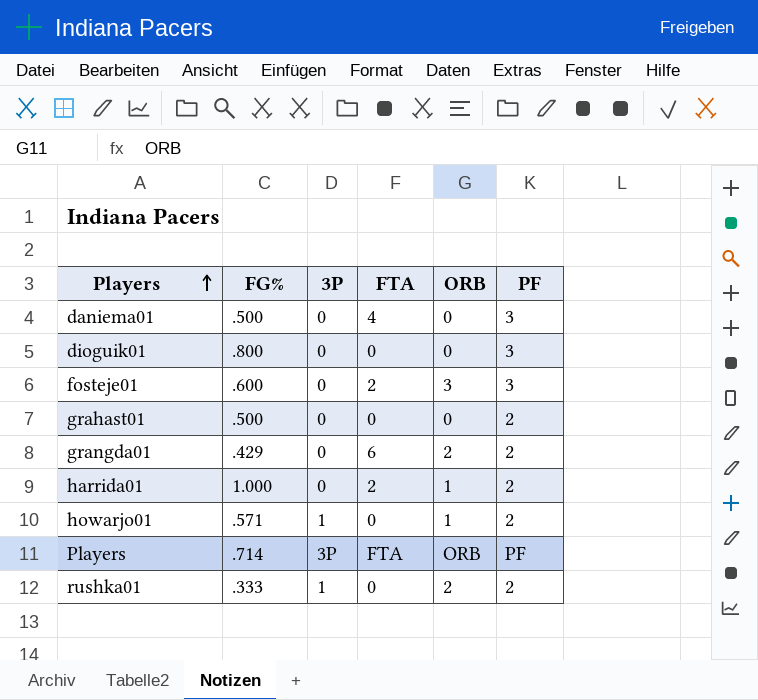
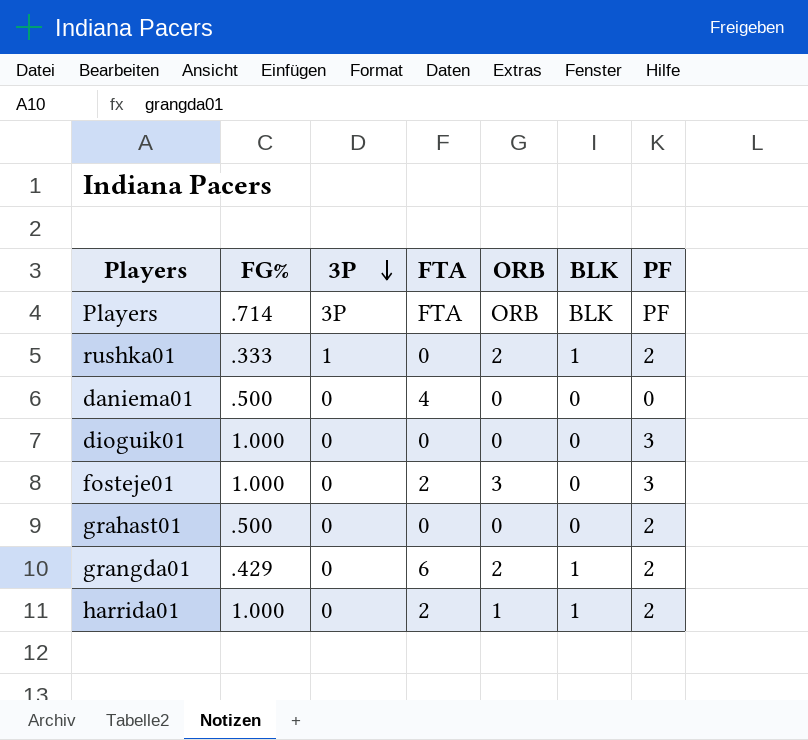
row order: Players ascending -> 3P descending
column BLK | position: none -> 6
row howarjo01: .571 | 1 | 0 | 1 | 2 -> none
daniema01 | PF: 3 -> 0
dioguik01 | FG%: .800 -> 1.000
fosteje01 | FG%: .600 -> 1.000

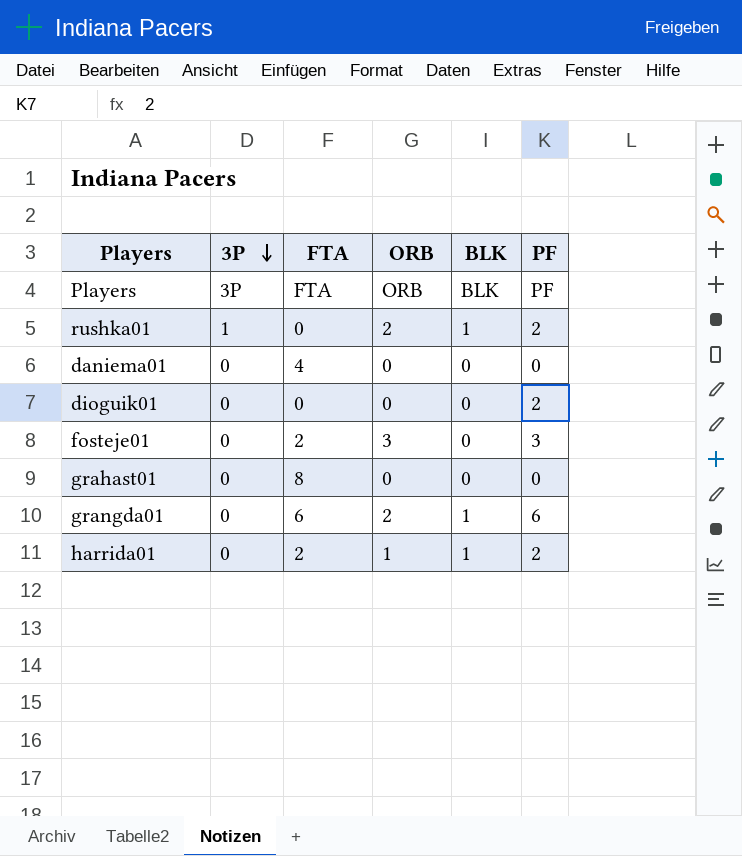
column FG% | position: 2 -> none
dioguik01 | PF: 3 -> 2
grahast01 | FTA: 0 -> 8
grahast01 | PF: 2 -> 0
grangda01 | PF: 2 -> 6

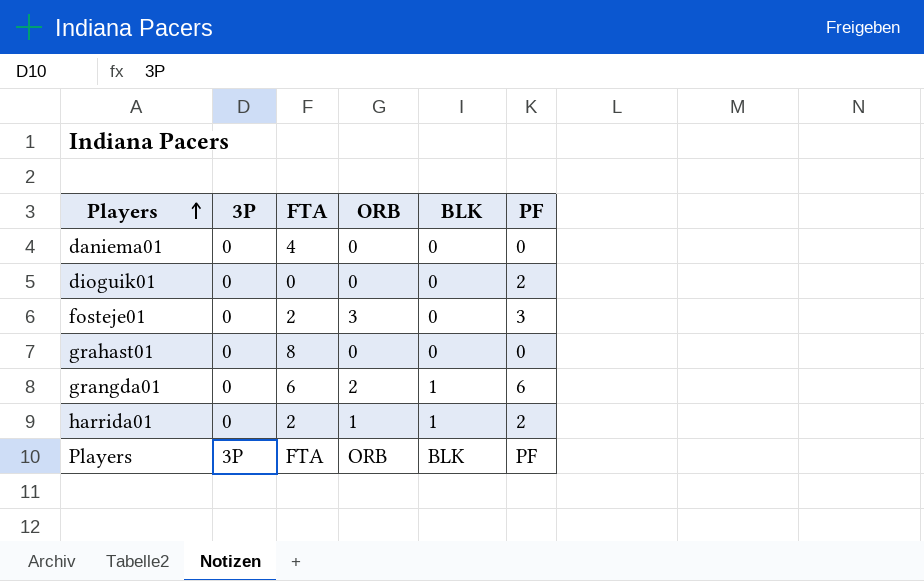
row order: 3P descending -> Players ascending
row rushka01: 1 | 0 | 2 | 1 | 2 -> none

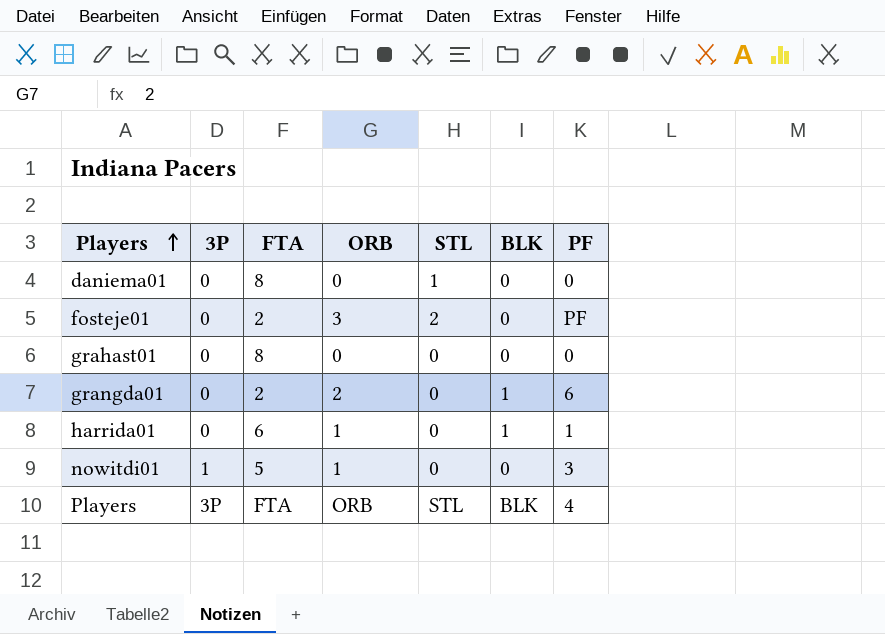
column STL | position: none -> 5
row dioguik01: 0 | 0 | 0 | 0 | 2 -> none
daniema01 | FTA: 4 -> 8
fosteje01 | PF: 3 -> PF
grangda01 | FTA: 6 -> 2
harrida01 | FTA: 2 -> 6
harrida01 | PF: 2 -> 1
row nowitdi01: none -> 1 | 5 | 1 | 0 | 0 | 3
Players | PF: PF -> 4

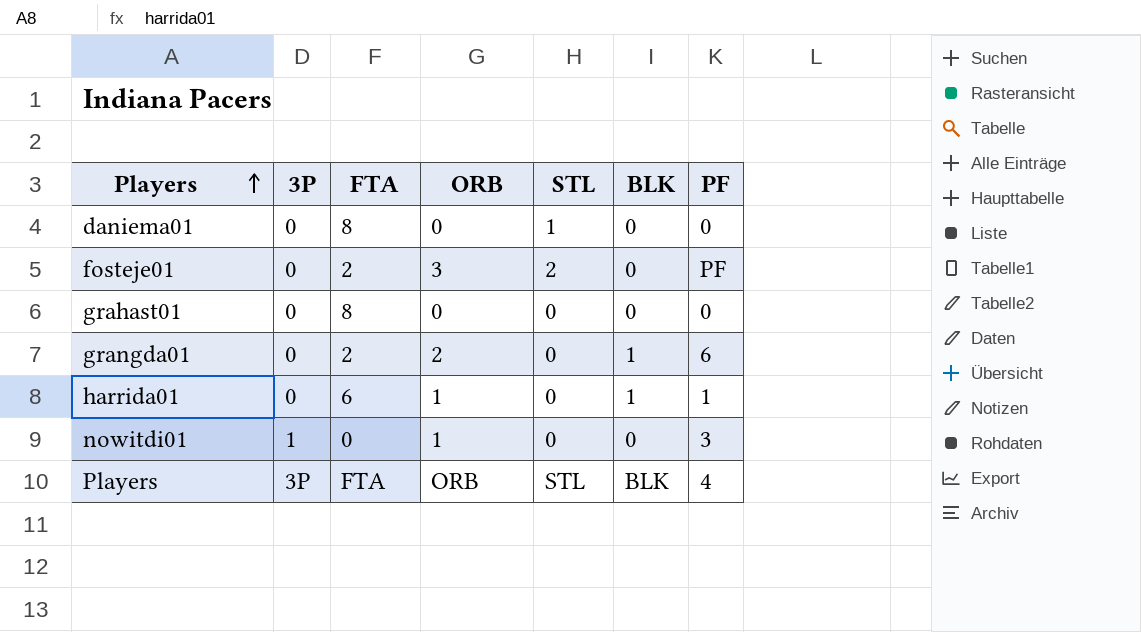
nowitdi01 | FTA: 5 -> 0

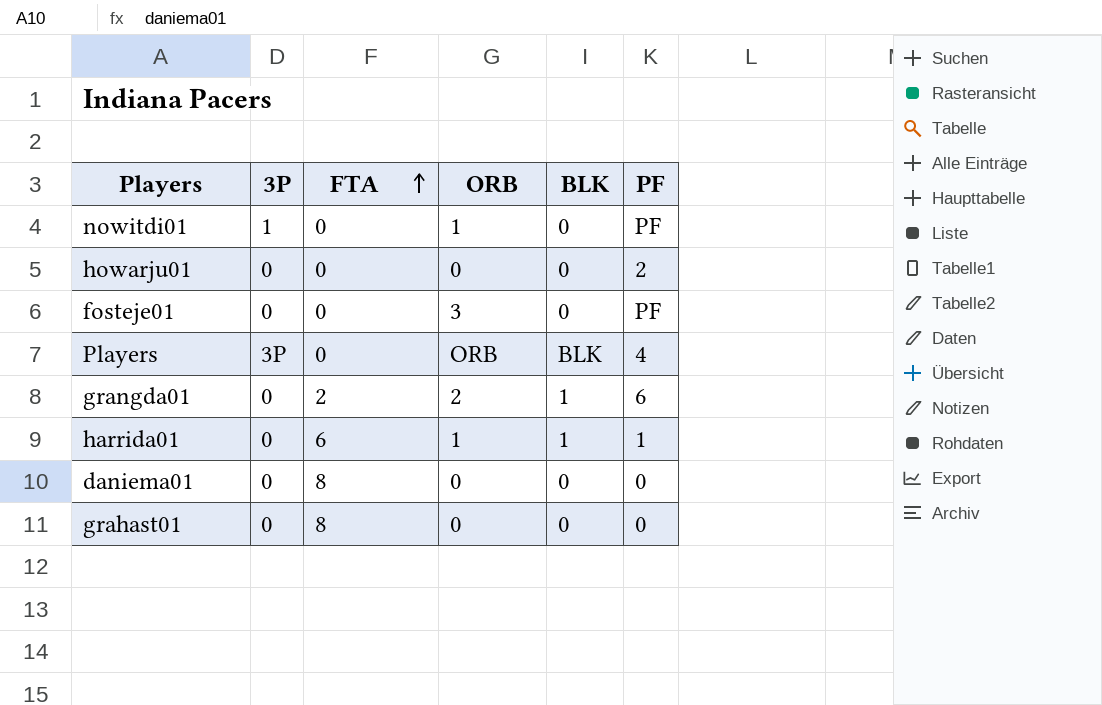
row order: Players ascending -> FTA ascending
column STL | position: 5 -> none
nowitdi01 | PF: 3 -> PF
row howarju01: none -> 0 | 0 | 0 | 0 | 2
fosteje01 | FTA: 2 -> 0
Players | FTA: FTA -> 0

